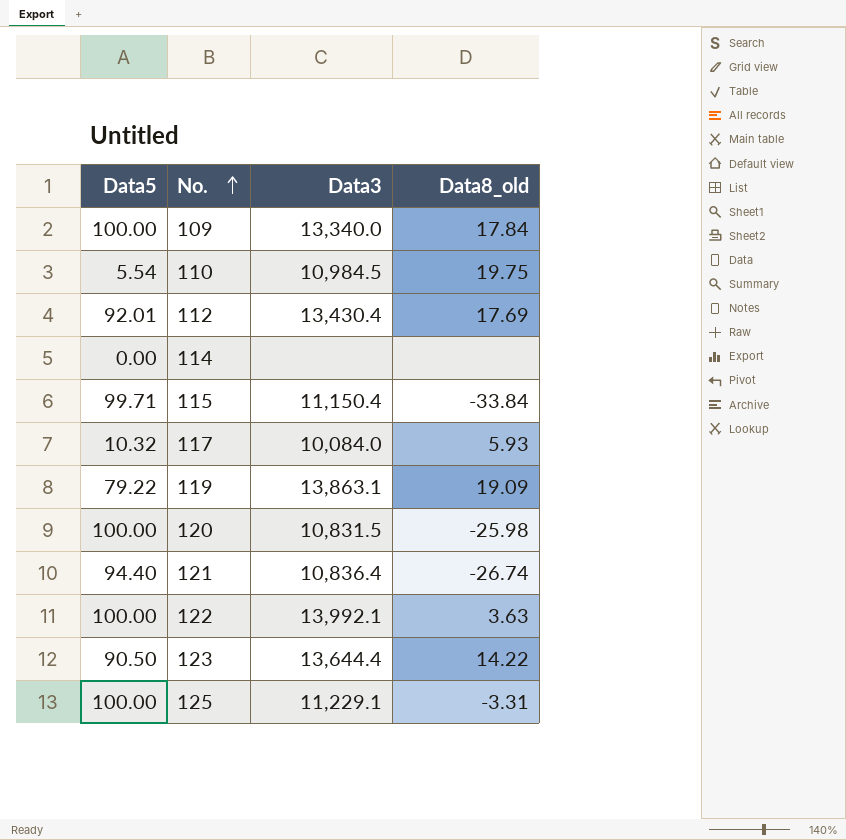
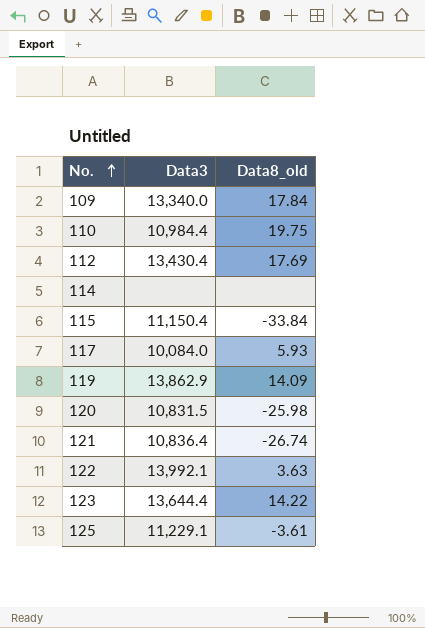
column Data5 | position: 1 -> none
110 | Data3: 10,984.5 -> 10,984.4
119 | Data3: 13,863.1 -> 13,862.9
119 | Data8_old: 19.09 -> 14.09
125 | Data8_old: -3.31 -> -3.61

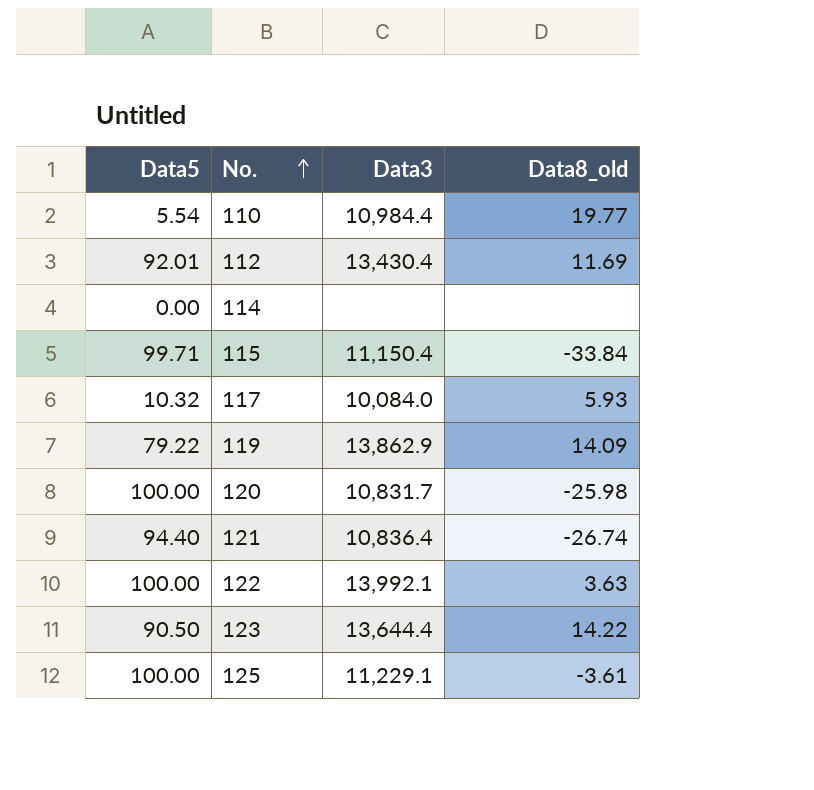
column Data5 | position: none -> 1
row 109: 13,340.0 | 17.84 -> none
110 | Data8_old: 19.75 -> 19.77
112 | Data8_old: 17.69 -> 11.69
120 | Data3: 10,831.5 -> 10,831.7

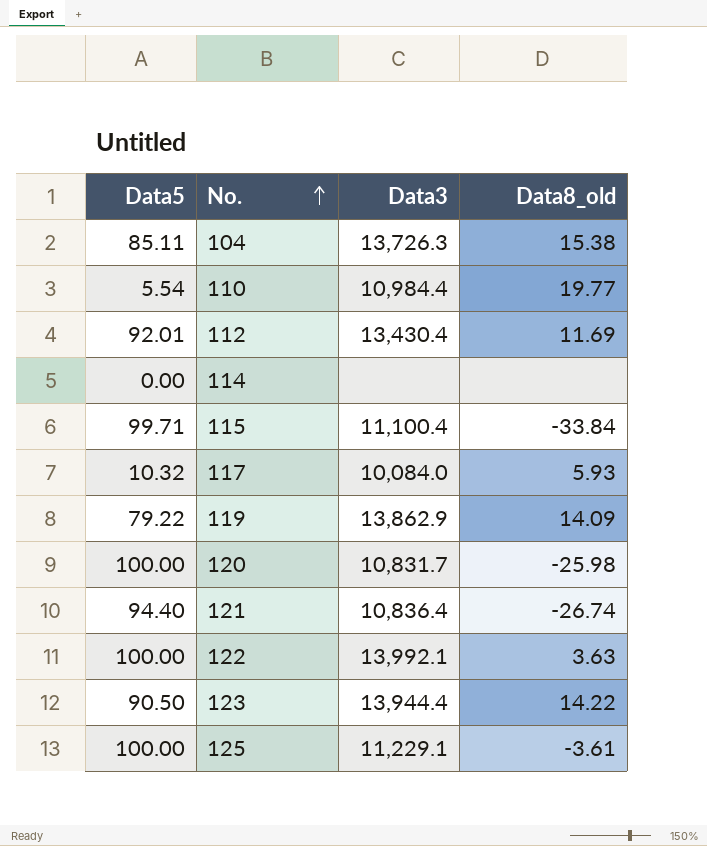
row 104: none -> 85.11 | 13,726.3 | 15.38
115 | Data3: 11,150.4 -> 11,100.4
123 | Data3: 13,644.4 -> 13,944.4

